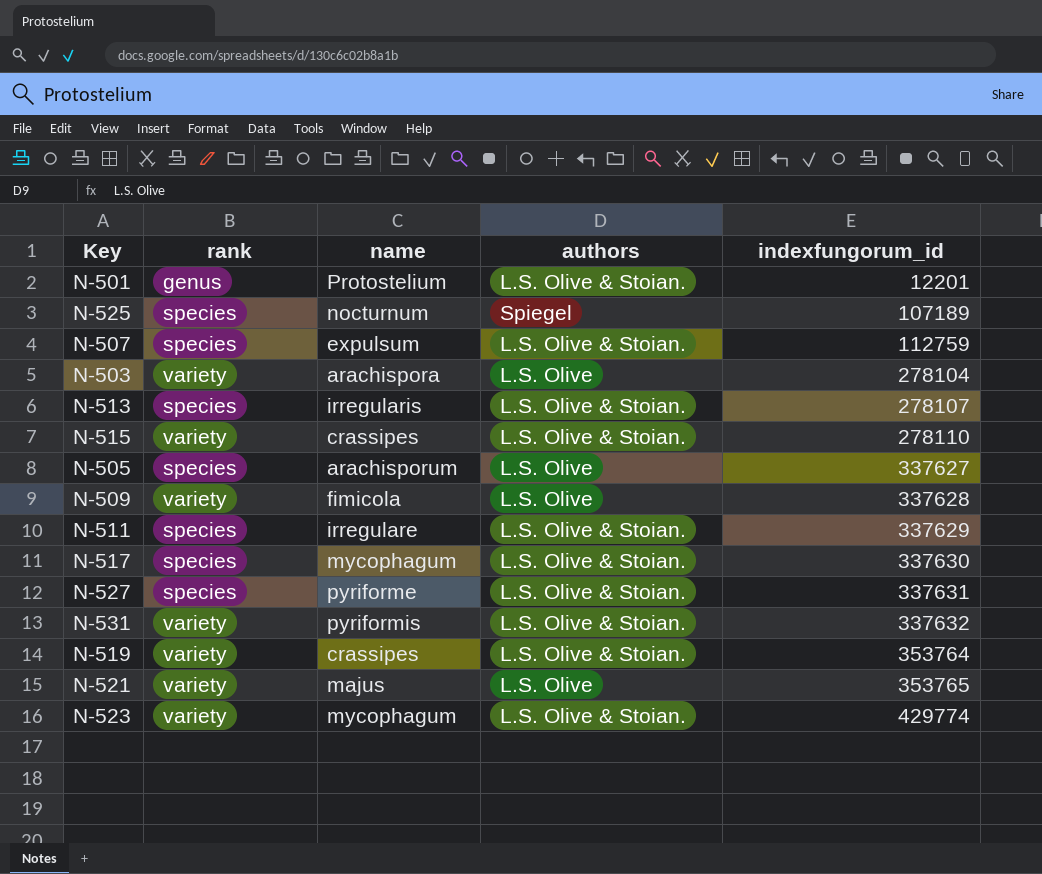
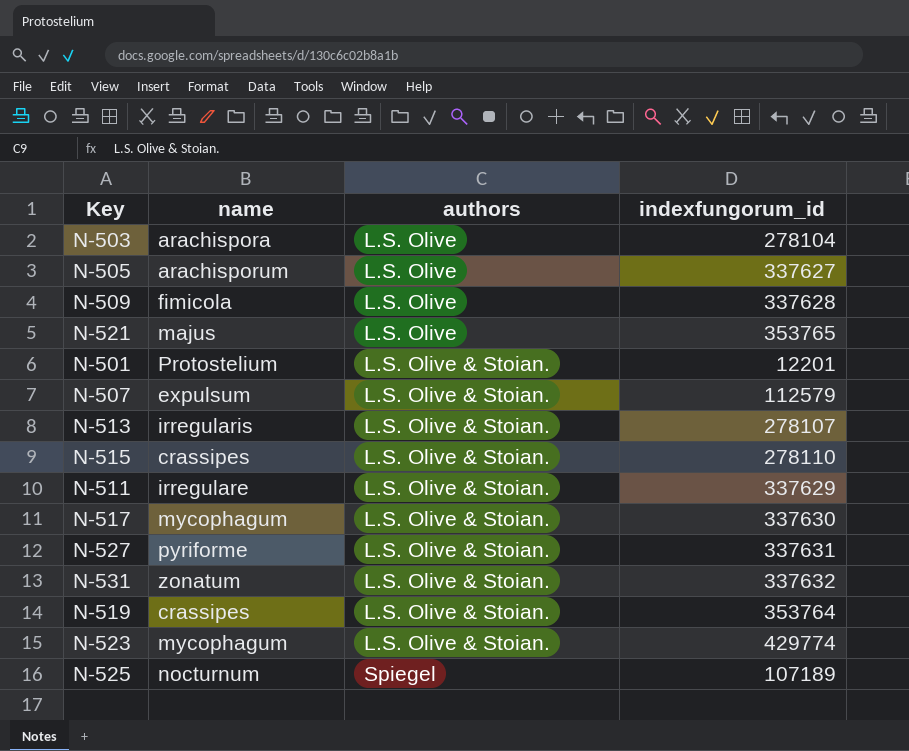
row order: indexfungorum_id ascending -> authors ascending
column rank | position: 2 -> none
N-507 | indexfungorum_id: 112759 -> 112579
N-531 | name: pyriformis -> zonatum

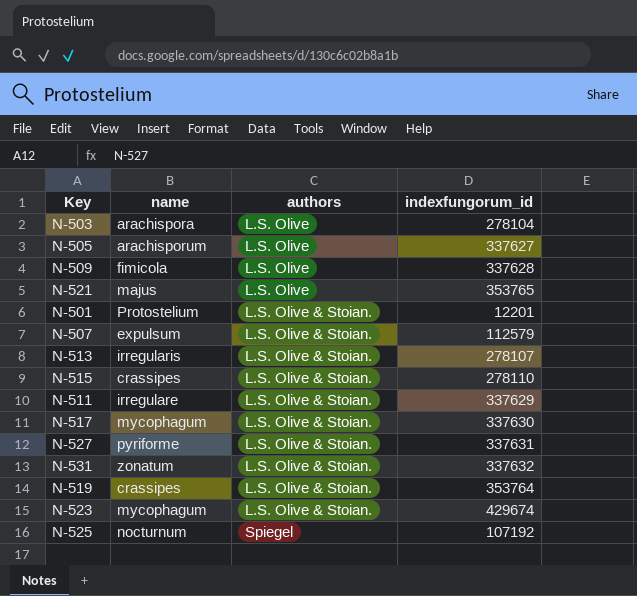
N-523 | indexfungorum_id: 429774 -> 429674
N-525 | indexfungorum_id: 107189 -> 107192

